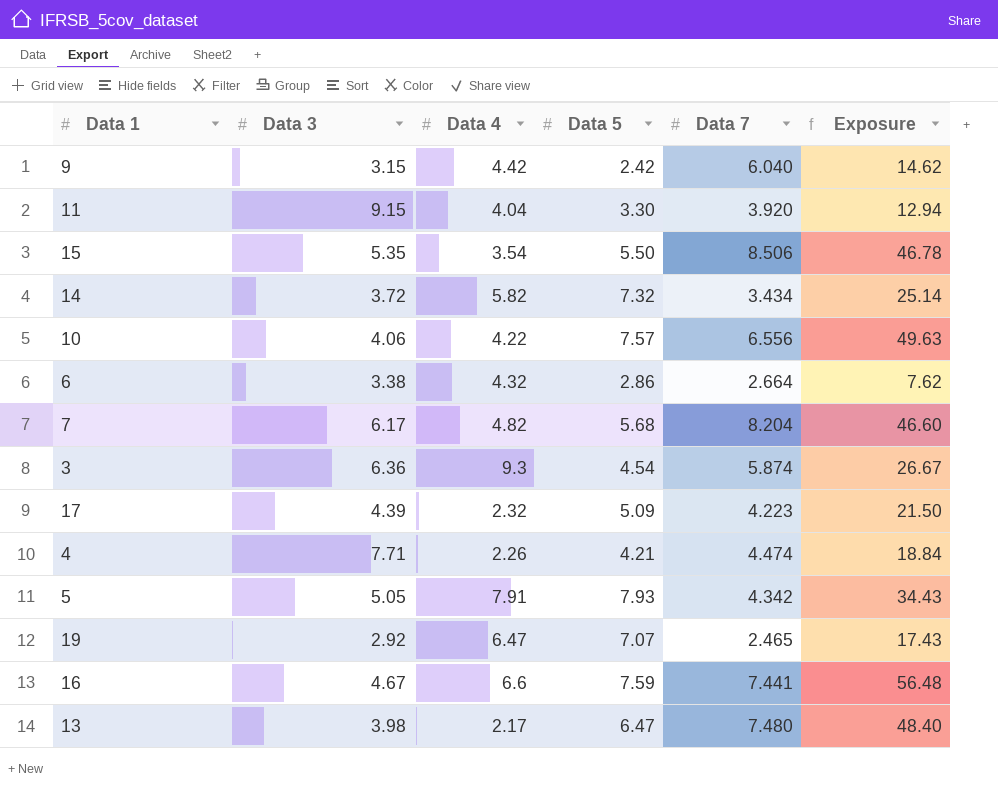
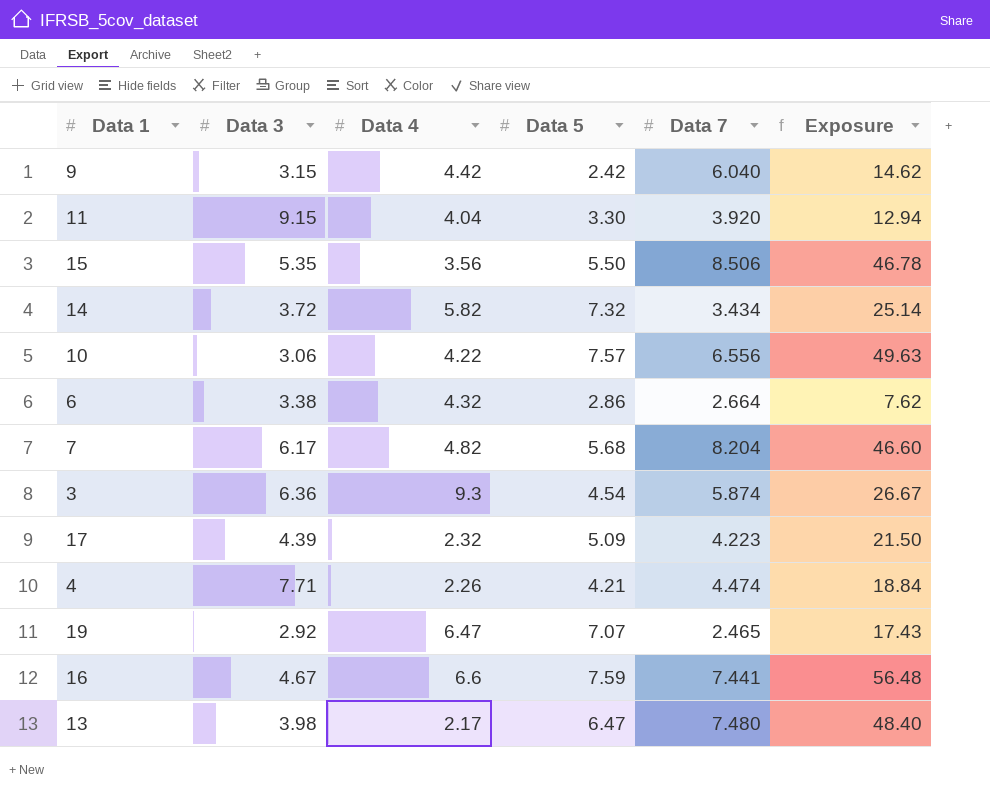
row 5: 5.05 | 7.91 | 7.93 | 4.342 | 34.43 -> none
15 | Data 4: 3.54 -> 3.56
10 | Data 3: 4.06 -> 3.06

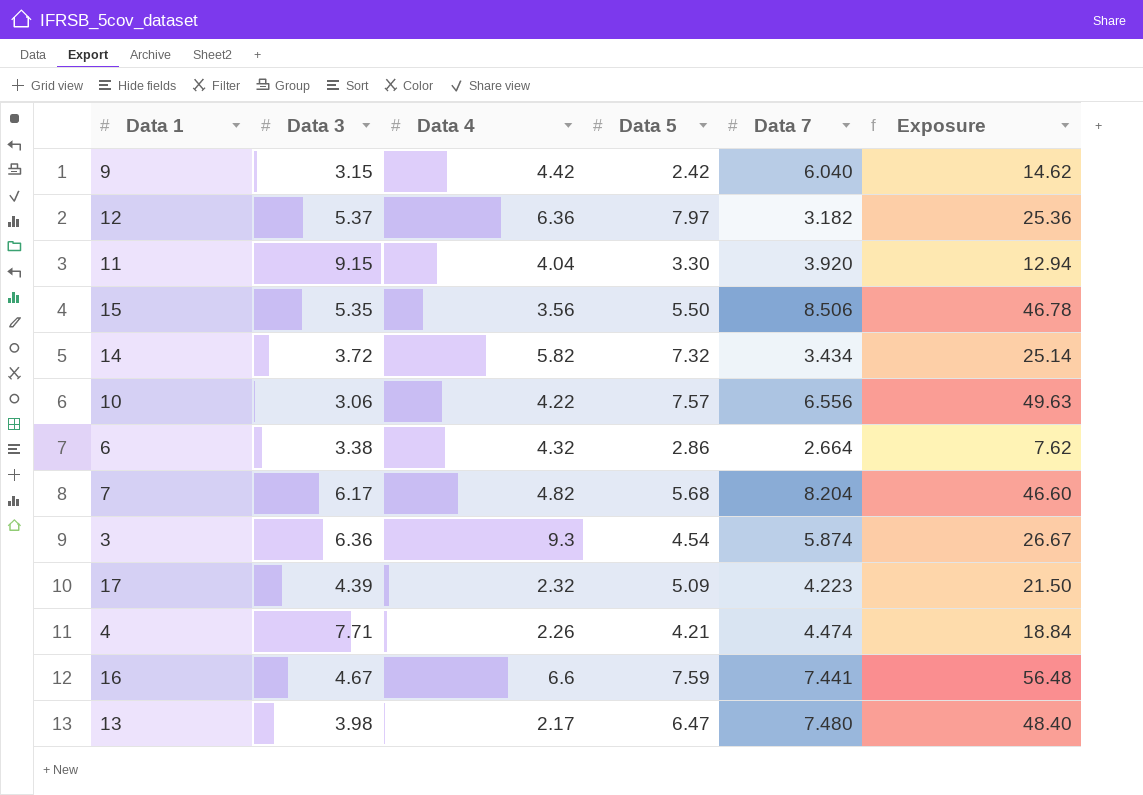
row 19: 2.92 | 6.47 | 7.07 | 2.465 | 17.43 -> none
row 12: none -> 5.37 | 6.36 | 7.97 | 3.182 | 25.36

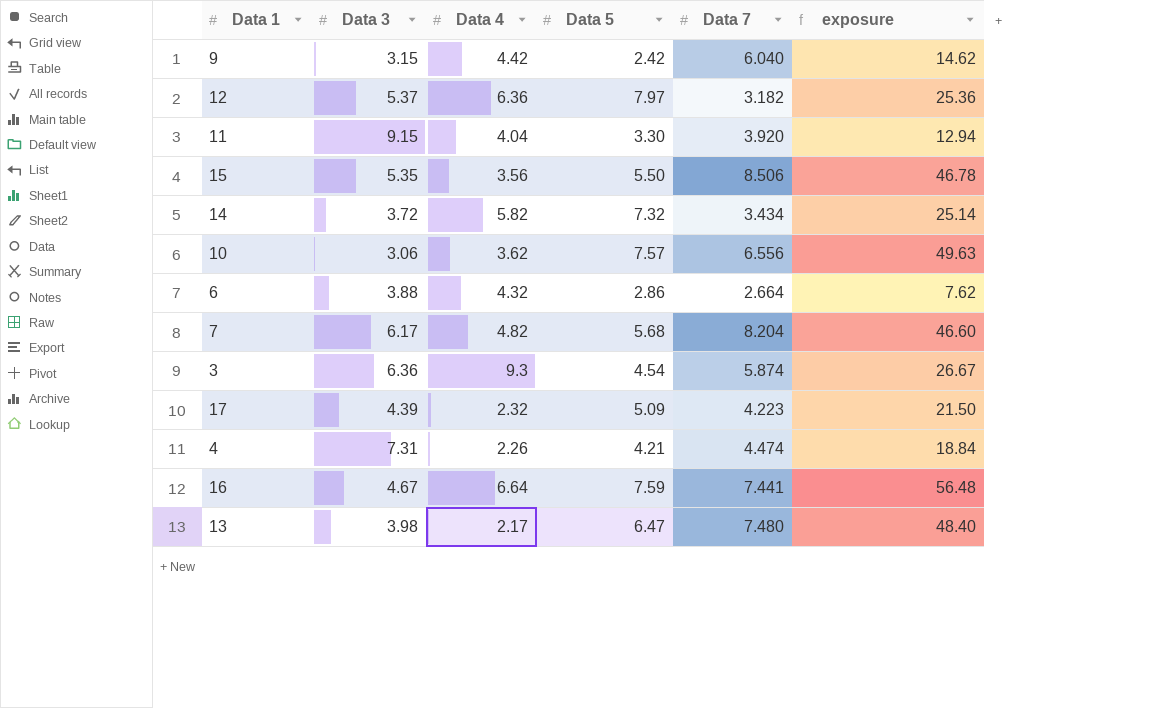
column name: Exposure -> exposure
10 | Data 4: 4.22 -> 3.62
6 | Data 3: 3.38 -> 3.88
4 | Data 3: 7.71 -> 7.31
16 | Data 4: 6.6 -> 6.64

